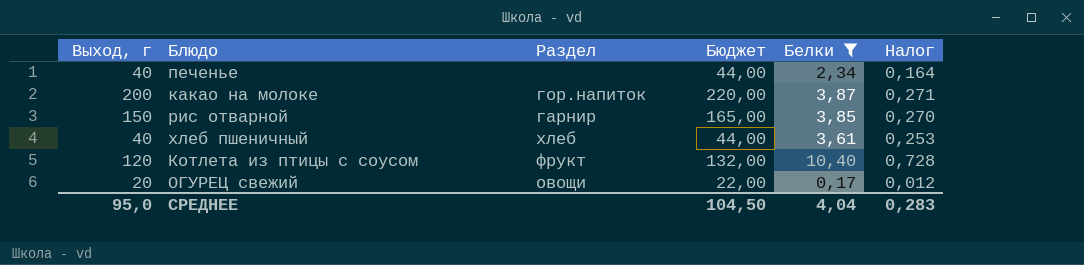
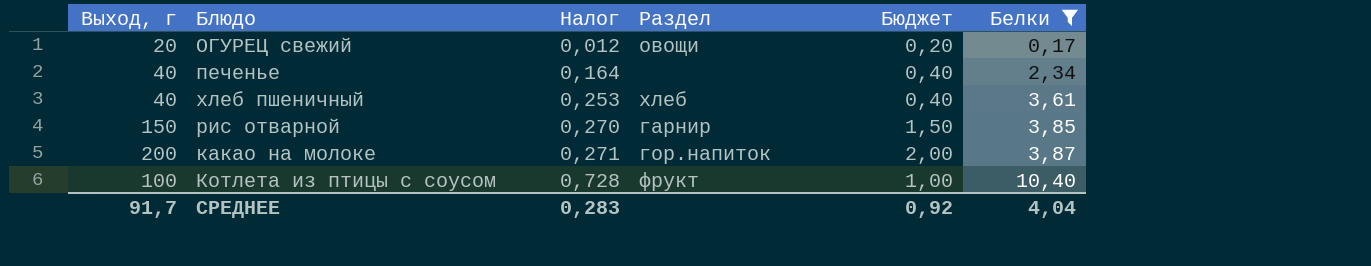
row order: none -> Налог ascending
column Налог | position: 6 -> 3
column Бюджет | formula: [Выход, г] * 1,1 -> [Выход, г] * 0,01
Котлета из птицы с соусом | Выход, г: 120 -> 100
СРЕДНЕЕ | Выход, г: 95,0 -> 91,7
СРЕДНЕЕ | Бюджет: 104,50 -> 0,92

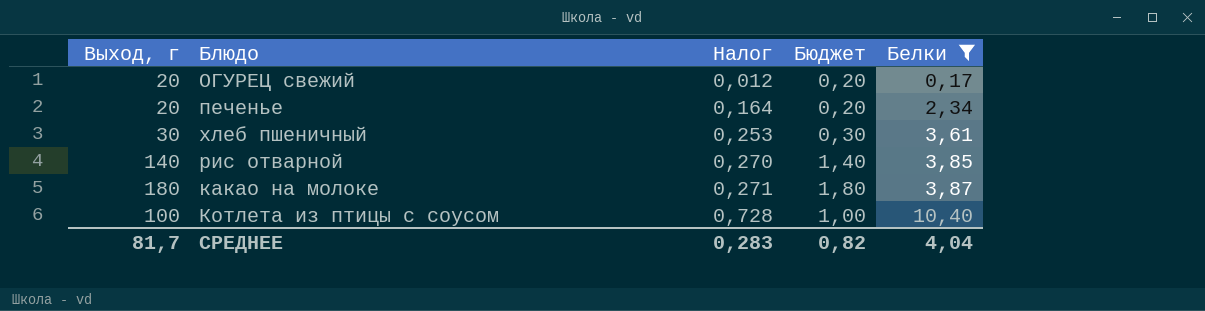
column Раздел | position: 4 -> none
печенье | Выход, г: 40 -> 20
печенье | Бюджет: 0,40 -> 0,20
хлеб пшеничный | Выход, г: 40 -> 30
хлеб пшеничный | Бюджет: 0,40 -> 0,30
рис отварной | Выход, г: 150 -> 140
рис отварной | Бюджет: 1,50 -> 1,40
какао на молоке | Выход, г: 200 -> 180
какао на молоке | Бюджет: 2,00 -> 1,80
СРЕДНЕЕ | Выход, г: 91,7 -> 81,7
СРЕДНЕЕ | Бюджет: 0,92 -> 0,82

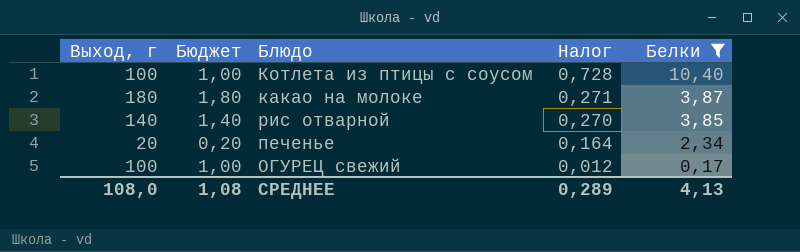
row order: Налог ascending -> Налог descending
column Бюджет | position: 4 -> 2
row хлеб пшеничный: 30 | 0,253 | 0,30 | 3,61 -> none
ОГУРЕЦ свежий | Выход, г: 20 -> 100
ОГУРЕЦ свежий | Бюджет: 0,20 -> 1,00
СРЕДНЕЕ | Выход, г: 81,7 -> 108,0
СРЕДНЕЕ | Бюджет: 0,82 -> 1,08
СРЕДНЕЕ | Налог: 0,283 -> 0,289
СРЕДНЕЕ | Белки: 4,04 -> 4,13

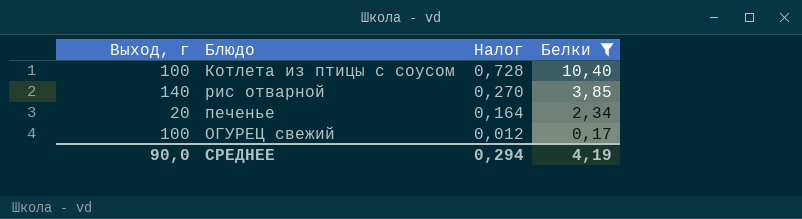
column Бюджет | formula: [Выход, г] * 0,01 -> none
row какао на молоке: 180 | 1,80 | 0,271 | 3,87 -> none
СРЕДНЕЕ | Выход, г: 108,0 -> 90,0
СРЕДНЕЕ | Налог: 0,289 -> 0,294
СРЕДНЕЕ | Белки: 4,13 -> 4,19

